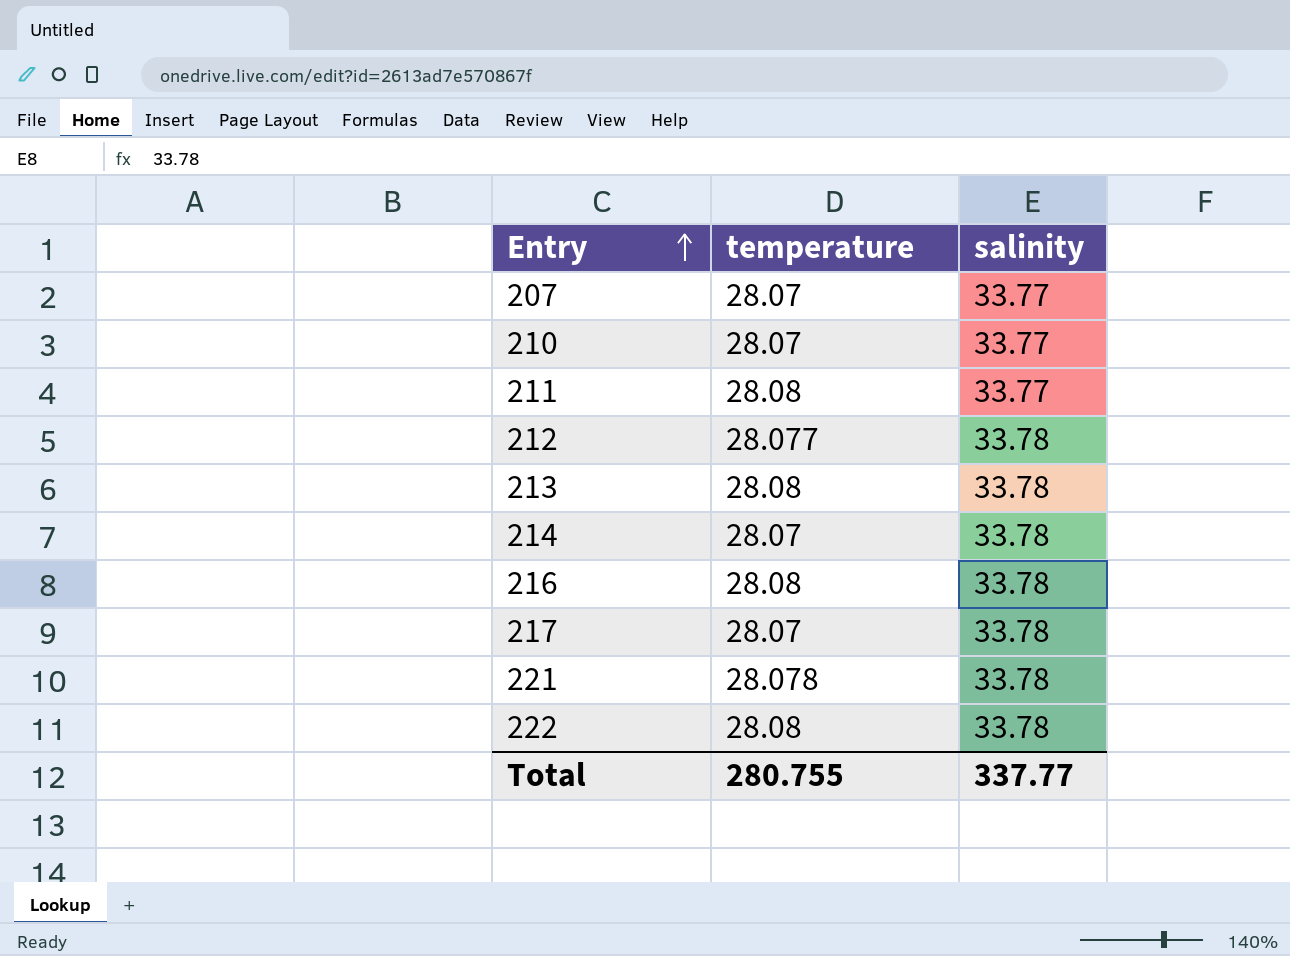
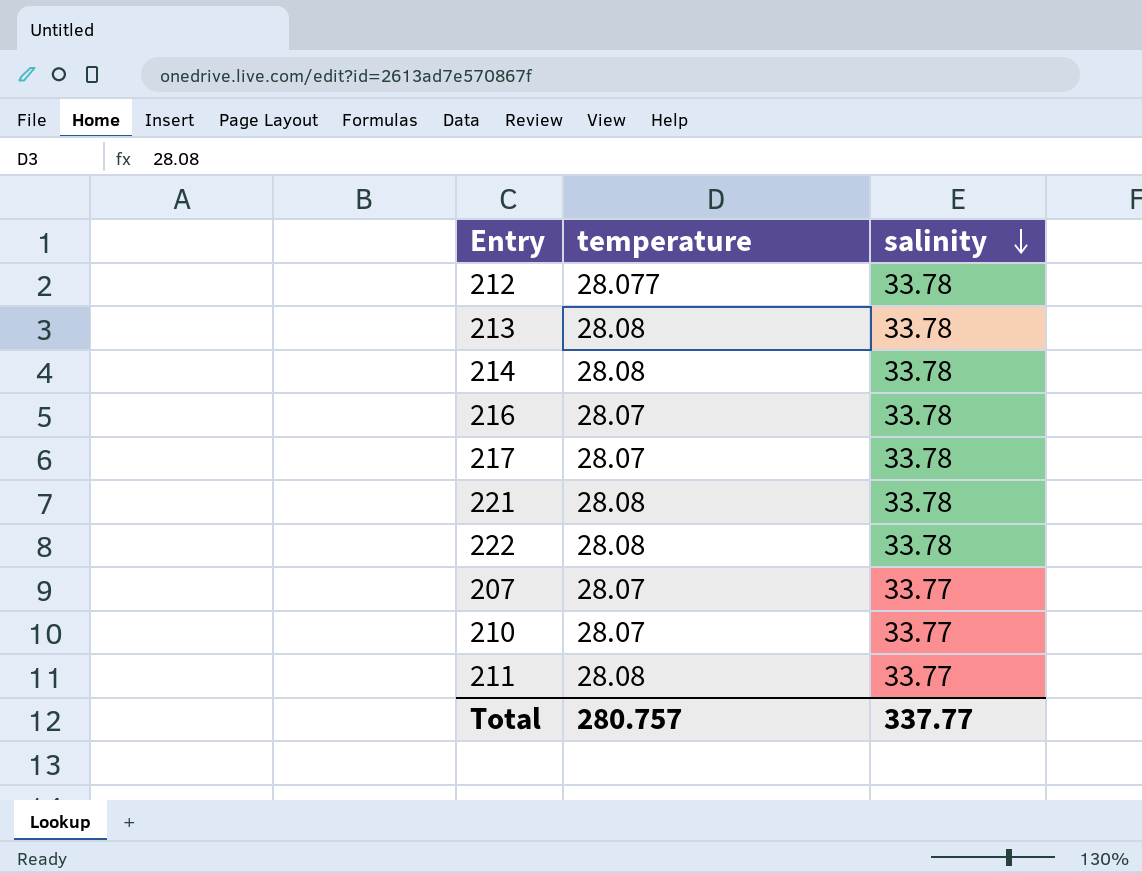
row order: Entry ascending -> salinity descending
214 | temperature: 28.07 -> 28.08
216 | temperature: 28.08 -> 28.07
221 | temperature: 28.078 -> 28.08
Total | temperature: 280.755 -> 280.757

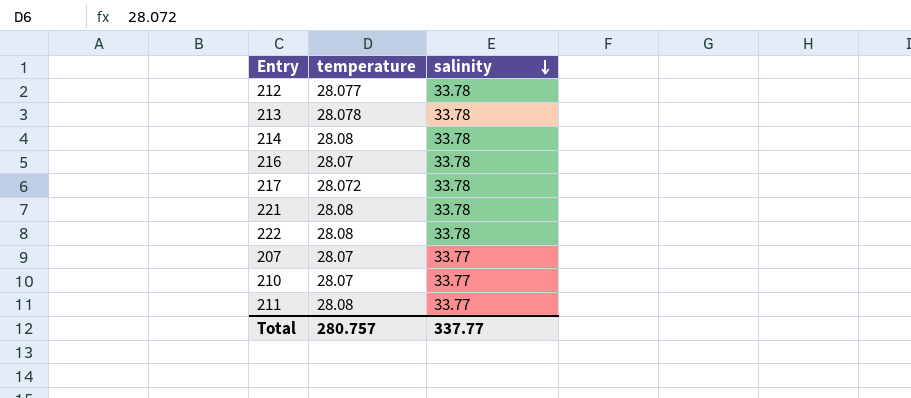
213 | temperature: 28.08 -> 28.078
217 | temperature: 28.07 -> 28.072

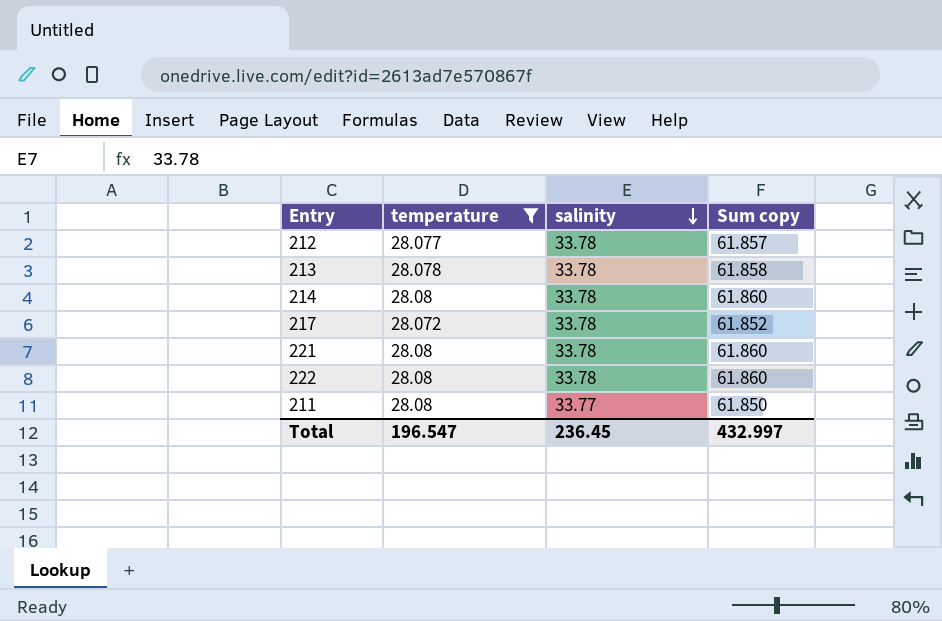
filter: none -> temperature != 28.07
column Sum copy | formula: none -> [temperature] + [salinity]
Total | temperature: 280.757 -> 196.547
Total | salinity: 337.77 -> 236.45

